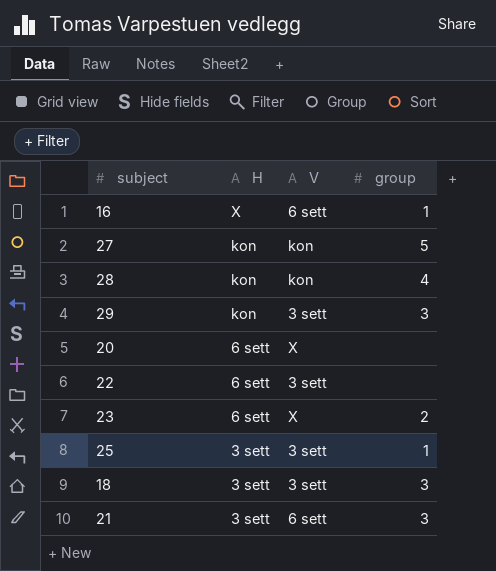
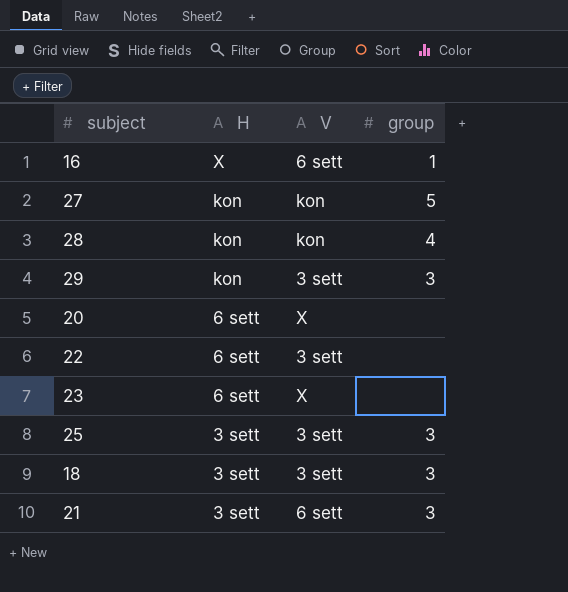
23 | group: 2 -> none
25 | group: 1 -> 3

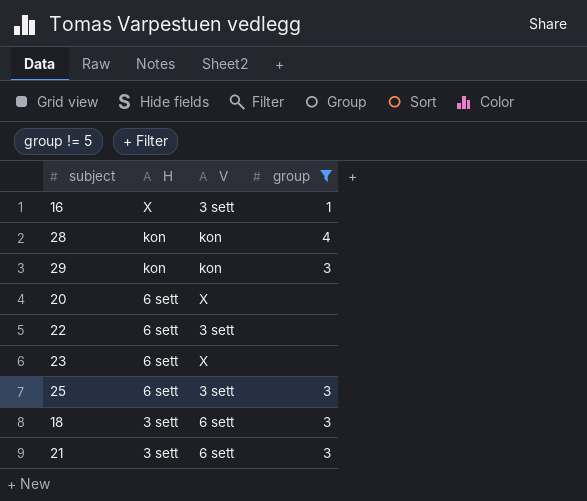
filter: none -> group != 5
16 | V: 6 sett -> 3 sett
29 | V: 3 sett -> kon
25 | H: 3 sett -> 6 sett
18 | V: 3 sett -> 6 sett

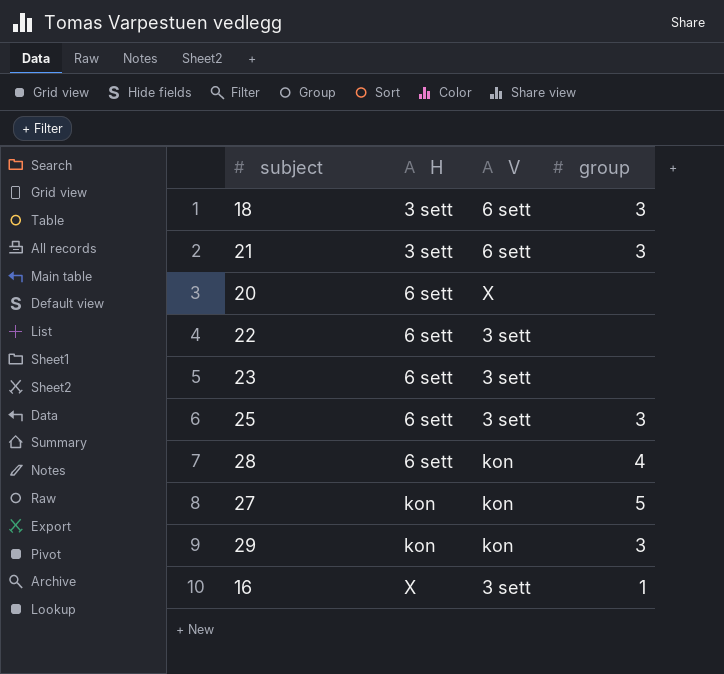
filter: group != 5 -> none
row order: H descending -> H ascending
23 | V: X -> 3 sett
28 | H: kon -> 6 sett

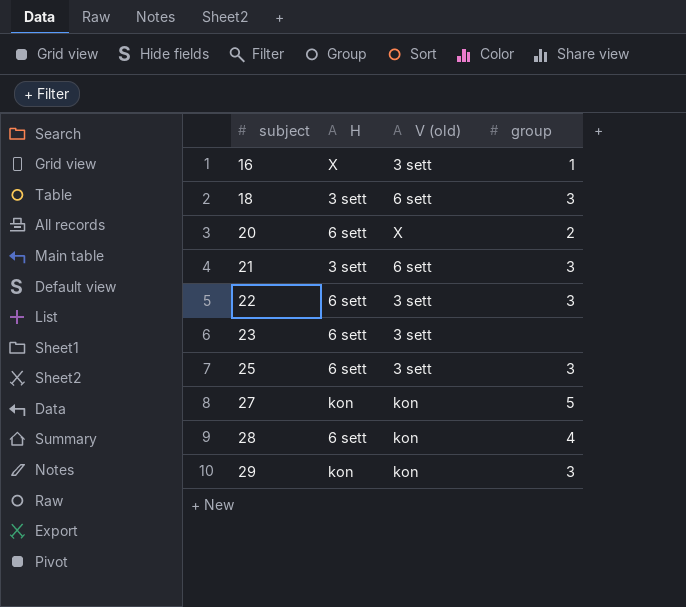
row order: H ascending -> subject ascending
column name: V -> V (old)
20 | group: none -> 2
22 | group: none -> 3

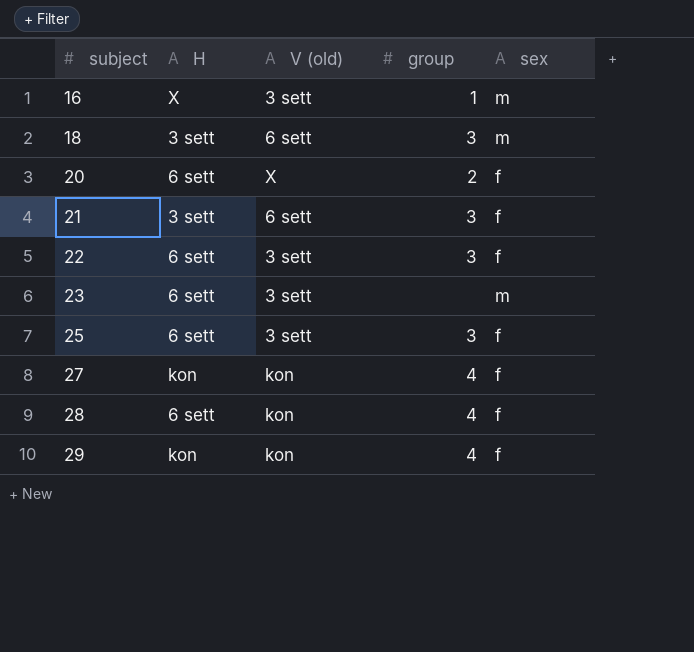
column sex | position: none -> 5
27 | group: 5 -> 4
29 | group: 3 -> 4

